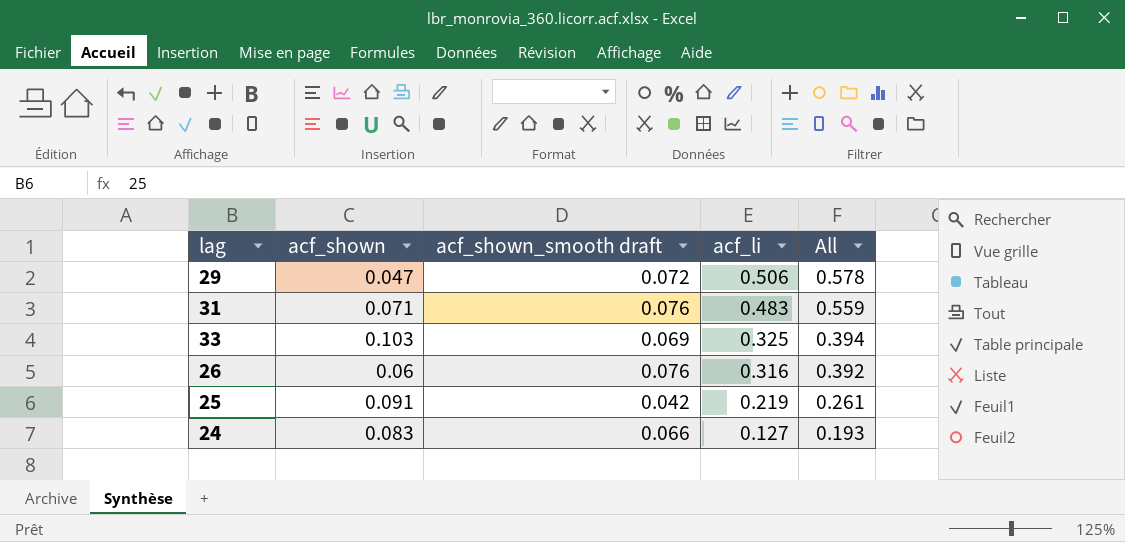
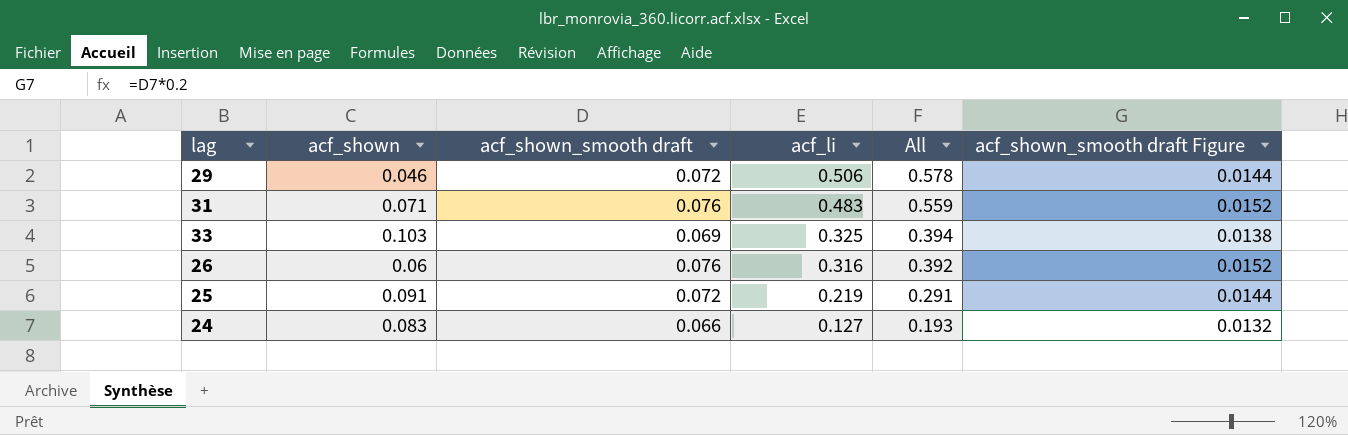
column acf_shown_smooth draft Figure | formula: none -> [acf_shown_smooth draft] * 0.2
29 | acf_shown: 0.047 -> 0.046
25 | acf_shown_smooth draft: 0.042 -> 0.072
25 | All: 0.261 -> 0.291

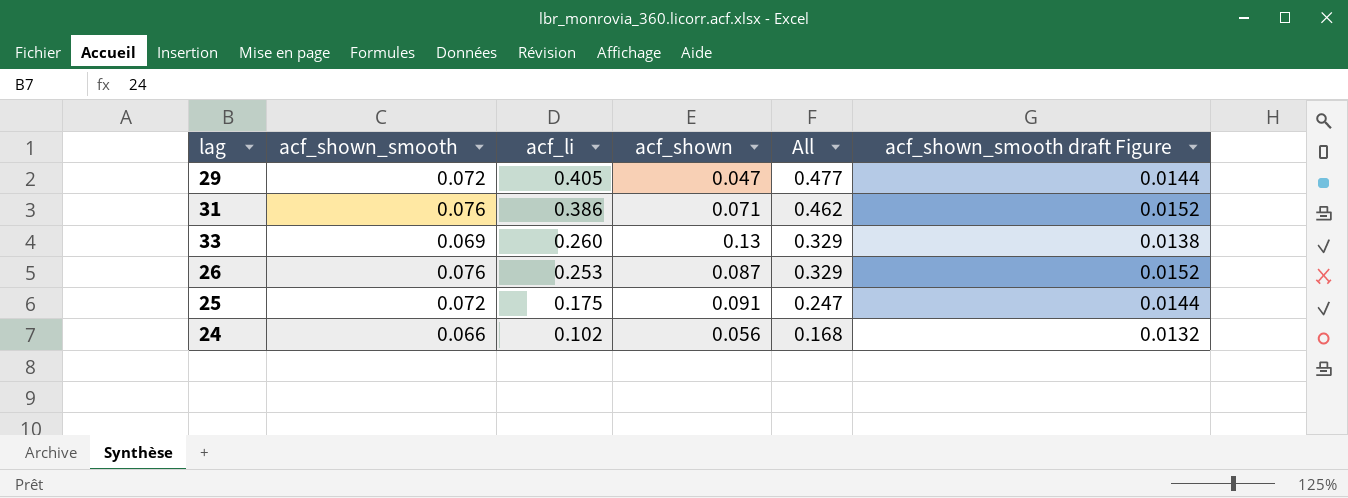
column name: acf_shown_smooth draft -> acf_shown_smooth
column acf_shown | position: 2 -> 4
29 | acf_li: 0.506 -> 0.405
29 | acf_shown: 0.046 -> 0.047
29 | All: 0.578 -> 0.477
31 | acf_li: 0.483 -> 0.386
31 | All: 0.559 -> 0.462
33 | acf_li: 0.325 -> 0.260
33 | acf_shown: 0.103 -> 0.13
33 | All: 0.394 -> 0.329
26 | acf_li: 0.316 -> 0.253
26 | acf_shown: 0.06 -> 0.087
26 | All: 0.392 -> 0.329
25 | acf_li: 0.219 -> 0.175
25 | All: 0.291 -> 0.247
24 | acf_li: 0.127 -> 0.102
24 | acf_shown: 0.083 -> 0.056
24 | All: 0.193 -> 0.168

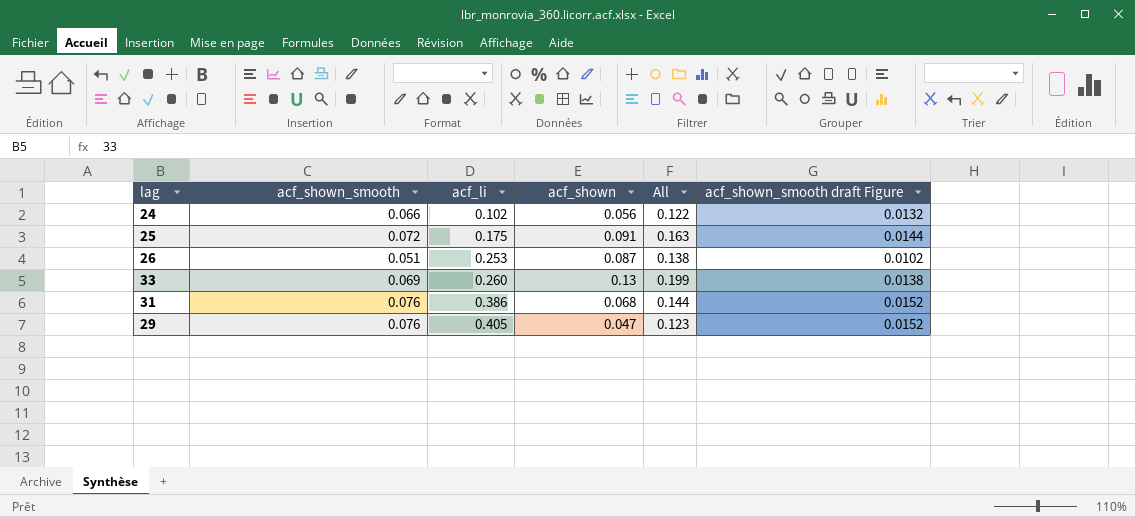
row order: acf_li descending -> acf_li ascending
column All | formula: [acf_shown_smooth] + [acf_li] -> [acf_shown_smooth] + [acf_shown]
26 | acf_shown_smooth: 0.076 -> 0.051
26 | acf_shown_smooth draft Figure: 0.0152 -> 0.0102
31 | acf_shown: 0.071 -> 0.068
29 | acf_shown_smooth: 0.072 -> 0.076
29 | acf_shown_smooth draft Figure: 0.0144 -> 0.0152

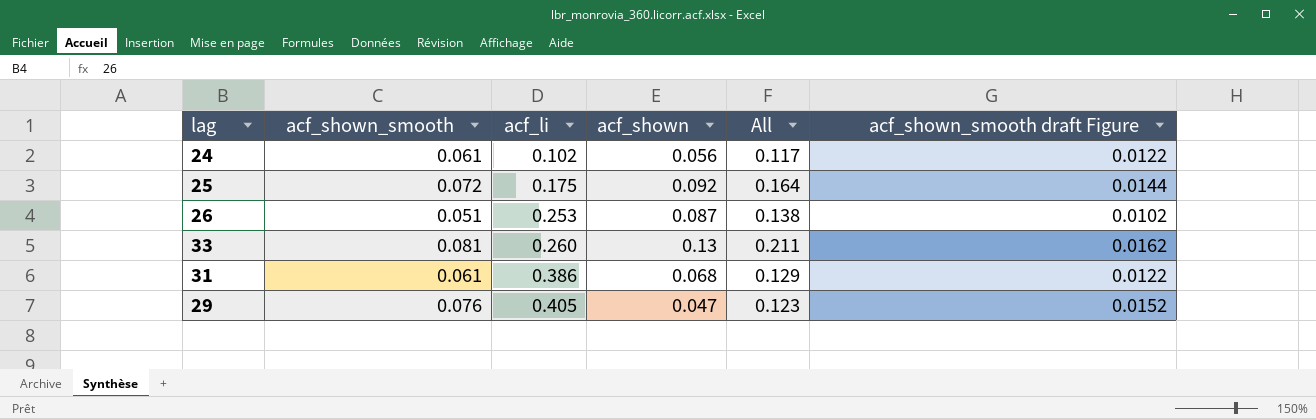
24 | acf_shown_smooth: 0.066 -> 0.061
24 | All: 0.122 -> 0.117
24 | acf_shown_smooth draft Figure: 0.0132 -> 0.0122
25 | acf_shown: 0.091 -> 0.092
25 | All: 0.163 -> 0.164
33 | acf_shown_smooth: 0.069 -> 0.081
33 | All: 0.199 -> 0.211
33 | acf_shown_smooth draft Figure: 0.0138 -> 0.0162
31 | acf_shown_smooth: 0.076 -> 0.061
31 | All: 0.144 -> 0.129
31 | acf_shown_smooth draft Figure: 0.0152 -> 0.0122

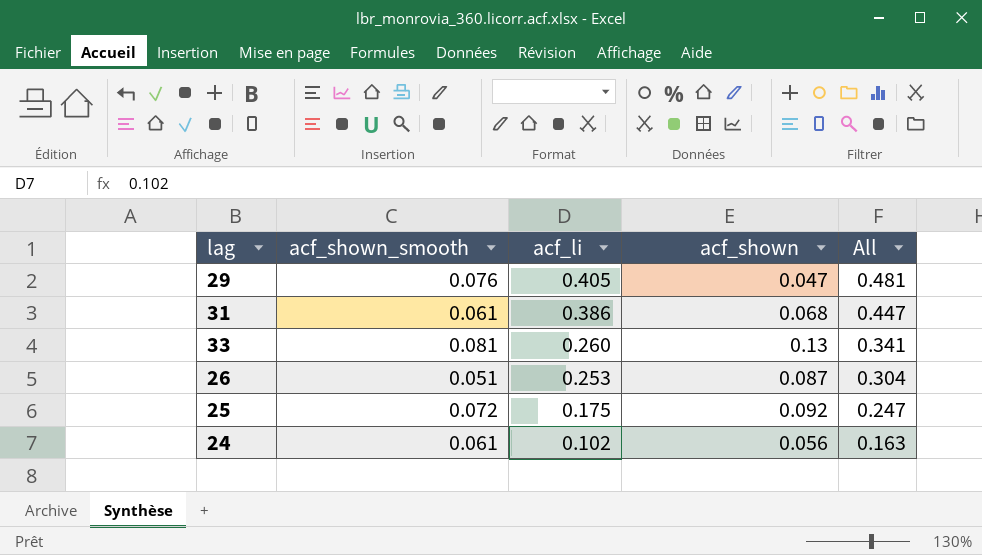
row order: acf_li ascending -> acf_li descending
column acf_shown_smooth draft Figure | formula: [acf_shown_smooth] * 0.2 -> none
column All | formula: [acf_shown_smooth] + [acf_shown] -> [acf_shown_smooth] + [acf_li]

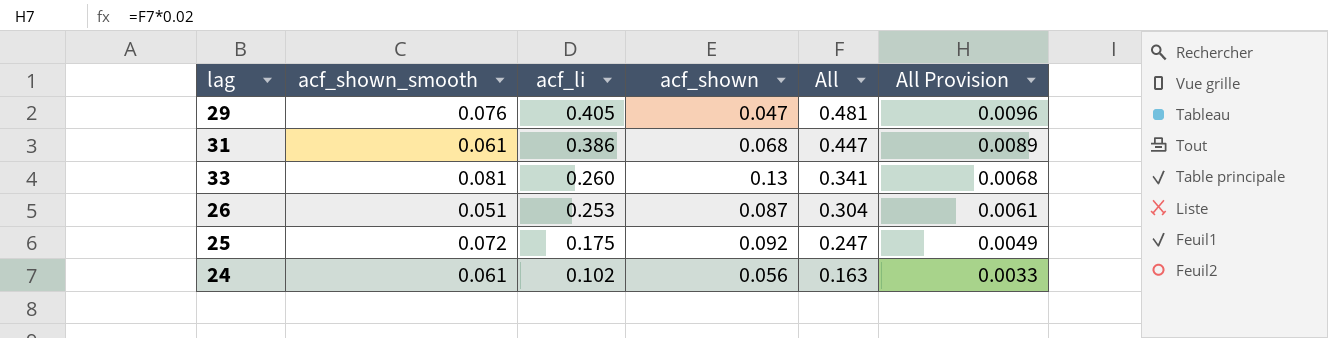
column All Provision | formula: none -> [All] * 0.02

